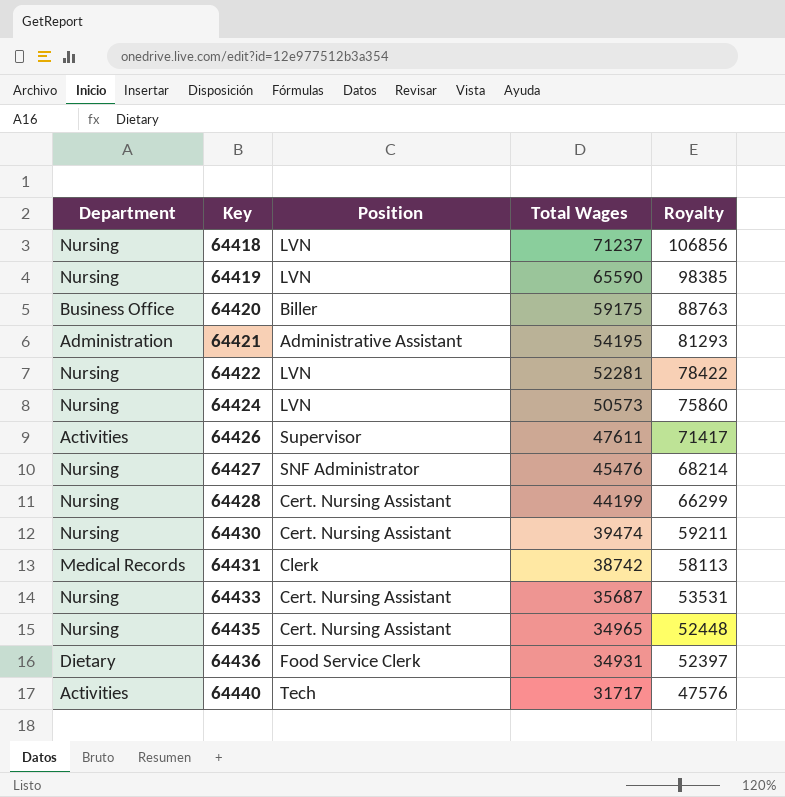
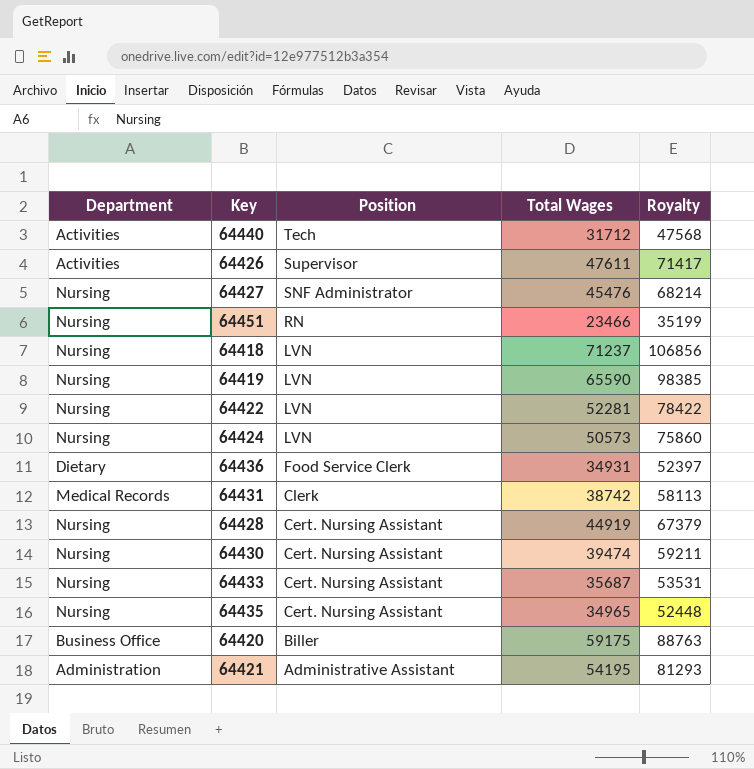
row order: Key ascending -> Position descending
64440 | Total Wages: 31717 -> 31712
64440 | Royalty: 47576 -> 47568
row 64451: none -> Nursing | RN | 23466 | 35199
64428 | Total Wages: 44199 -> 44919
64428 | Royalty: 66299 -> 67379

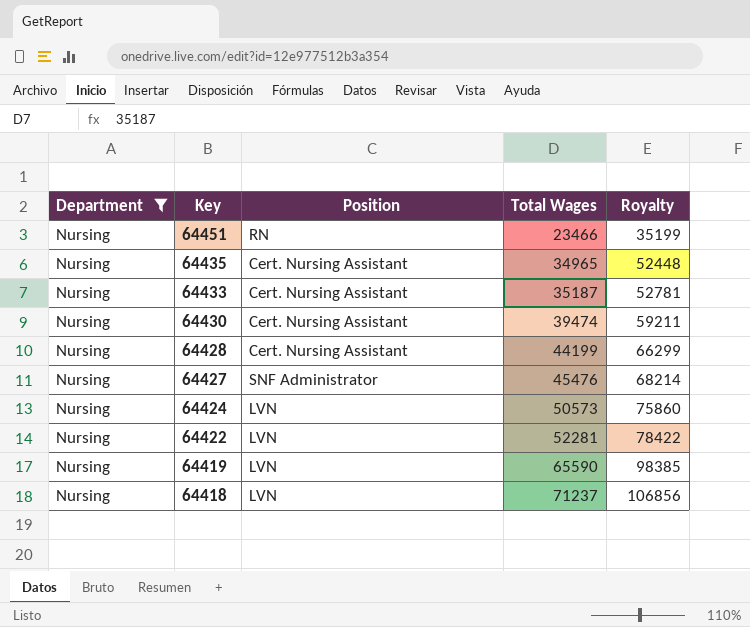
filter: none -> Department = Nursing
row order: Position descending -> Key descending
64433 | Total Wages: 35687 -> 35187
64433 | Royalty: 53531 -> 52781
64428 | Total Wages: 44919 -> 44199
64428 | Royalty: 67379 -> 66299

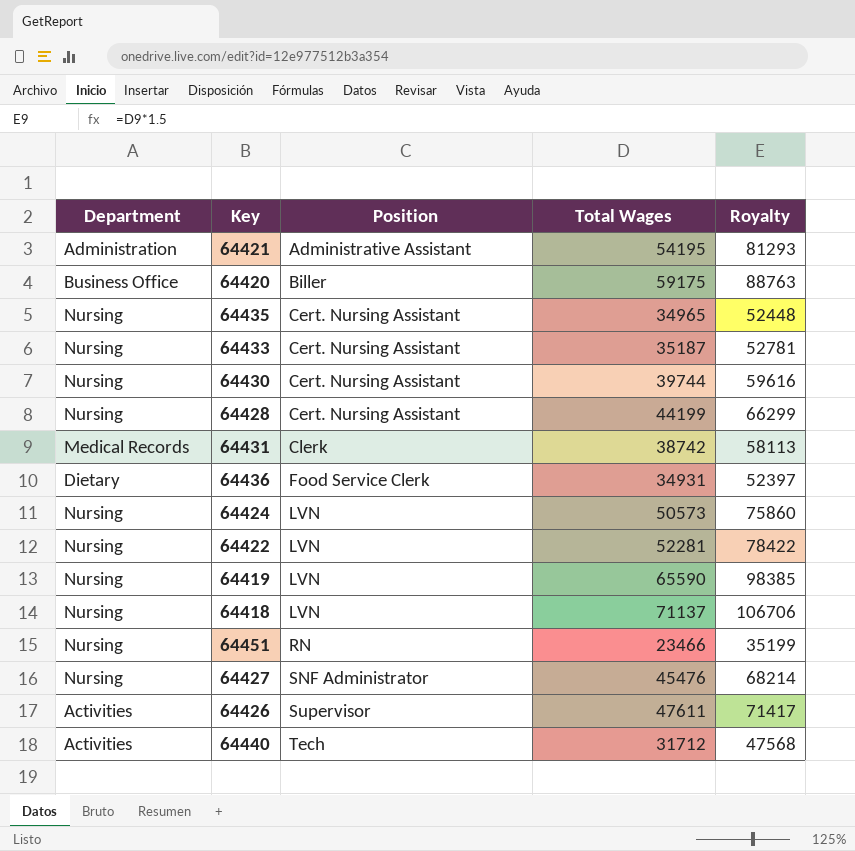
filter: Department = Nursing -> none
row order: Key descending -> Position ascending
64430 | Total Wages: 39474 -> 39744
64430 | Royalty: 59211 -> 59616
64418 | Total Wages: 71237 -> 71137
64418 | Royalty: 106856 -> 106706

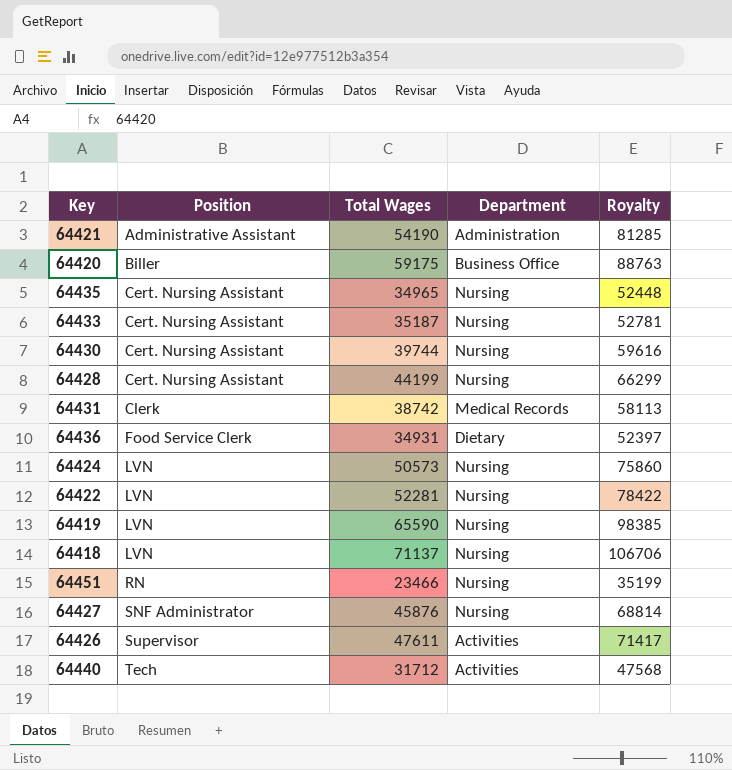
column Department | position: 1 -> 4
64421 | Total Wages: 54195 -> 54190
64421 | Royalty: 81293 -> 81285
64427 | Total Wages: 45476 -> 45876
64427 | Royalty: 68214 -> 68814

